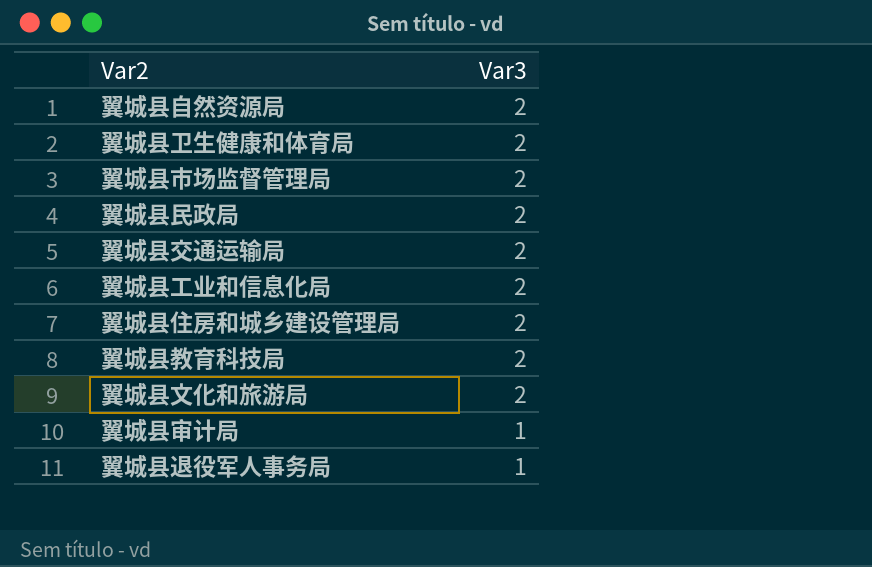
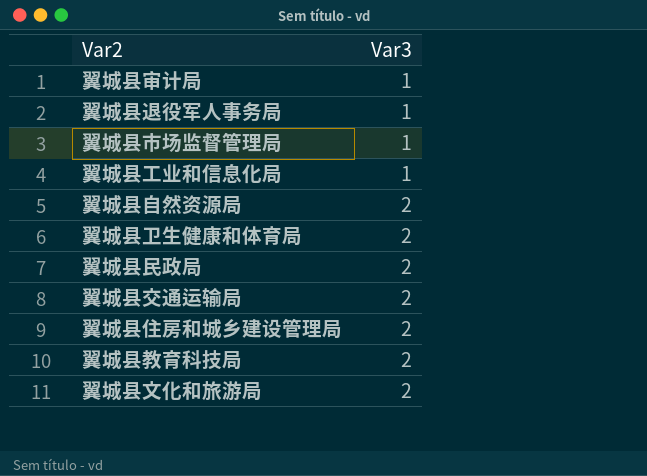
row order: Var3 descending -> Var3 ascending
翼城县市场监督管理局 | Var3: 2 -> 1
翼城县工业和信息化局 | Var3: 2 -> 1

